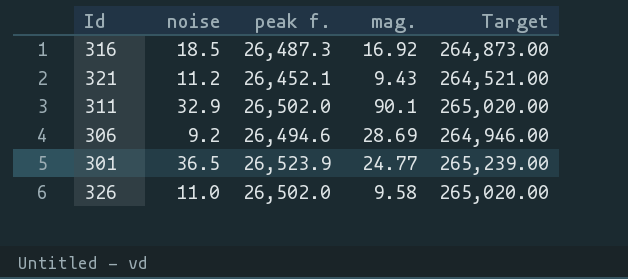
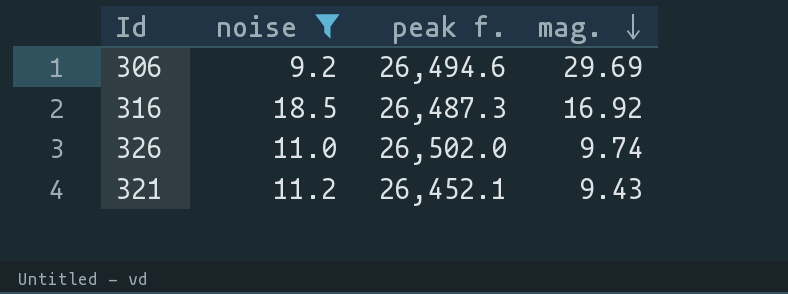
filter: none -> noise <= 18.5
row order: none -> mag. descending
column Target | formula: [peak f.] * 10 -> none
306 | mag.: 28.69 -> 29.69
326 | mag.: 9.58 -> 9.74

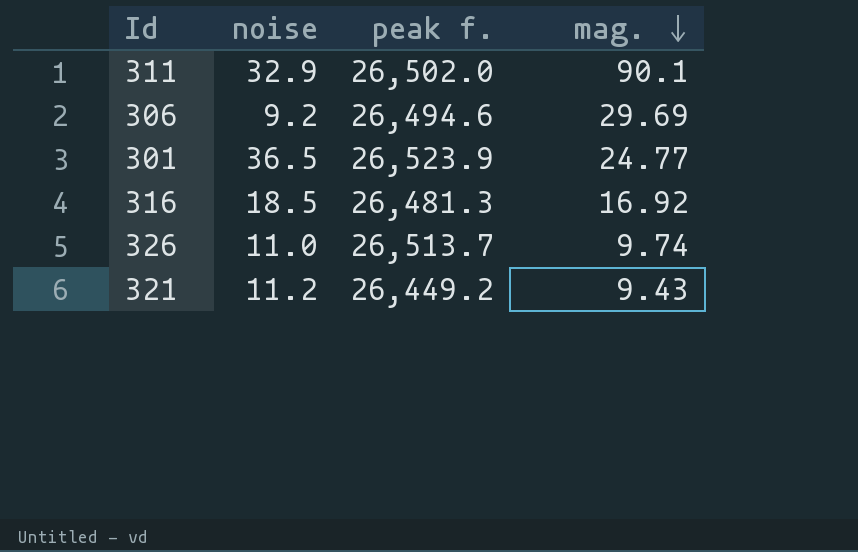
filter: noise <= 18.5 -> none
316 | peak f.: 26,487.3 -> 26,481.3
326 | peak f.: 26,502.0 -> 26,513.7
321 | peak f.: 26,452.1 -> 26,449.2

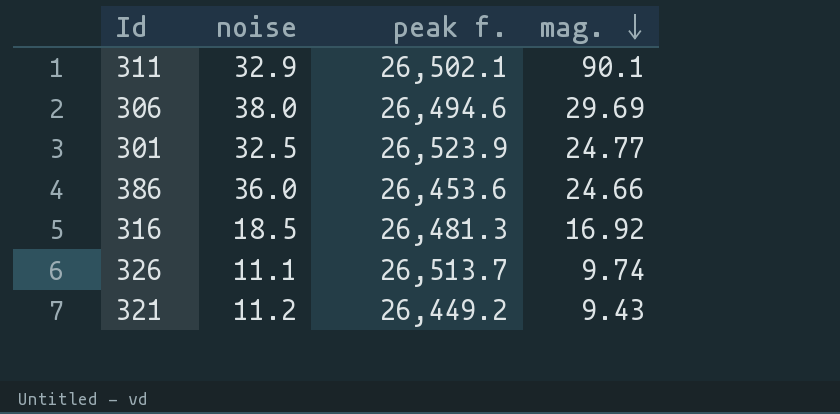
311 | peak f.: 26,502.0 -> 26,502.1
306 | noise: 9.2 -> 38.0
301 | noise: 36.5 -> 32.5
row 386: none -> 36.0 | 26,453.6 | 24.66
326 | noise: 11.0 -> 11.1

